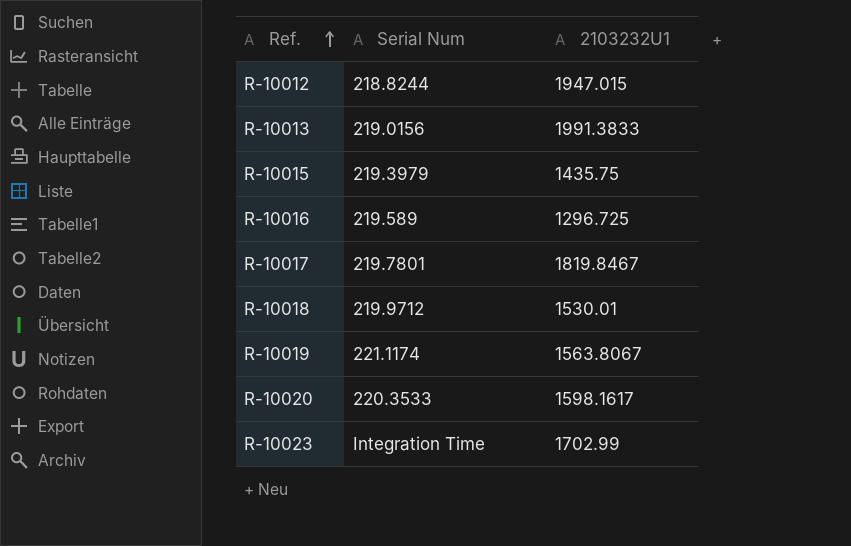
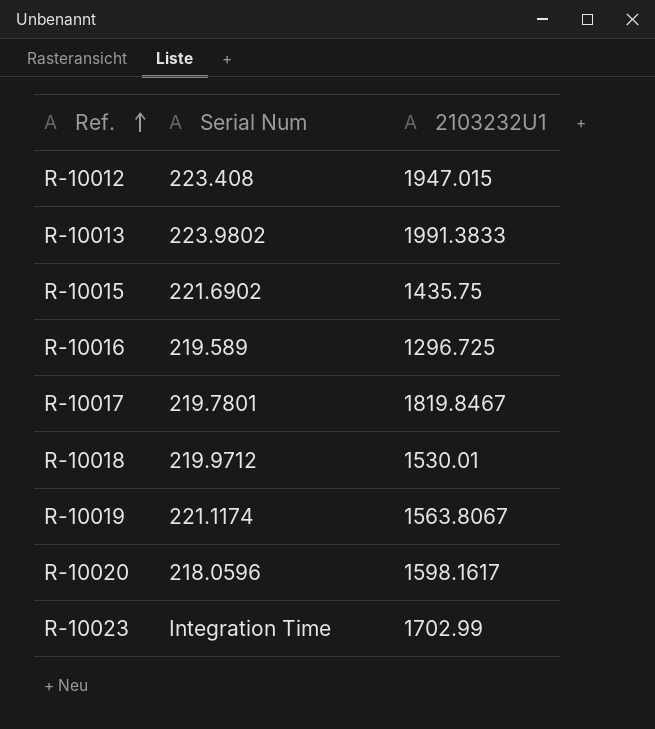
R-10012 | Serial Num: 218.8244 -> 223.408
R-10013 | Serial Num: 219.0156 -> 223.9802
R-10015 | Serial Num: 219.3979 -> 221.6902
R-10020 | Serial Num: 220.3533 -> 218.0596

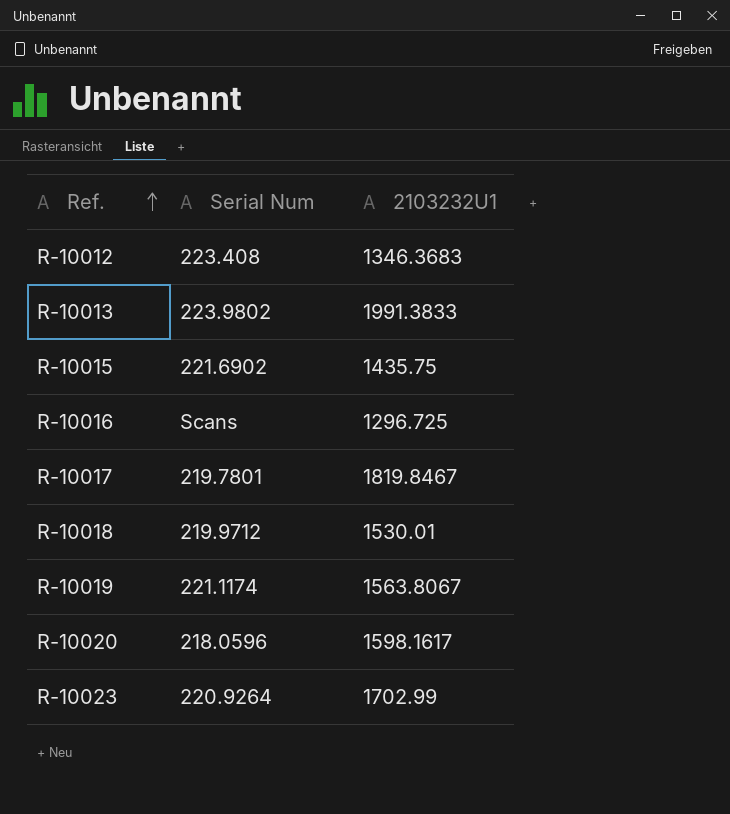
R-10012 | 2103232U1: 1947.015 -> 1346.3683
R-10016 | Serial Num: 219.589 -> Scans
R-10023 | Serial Num: Integration Time -> 220.9264

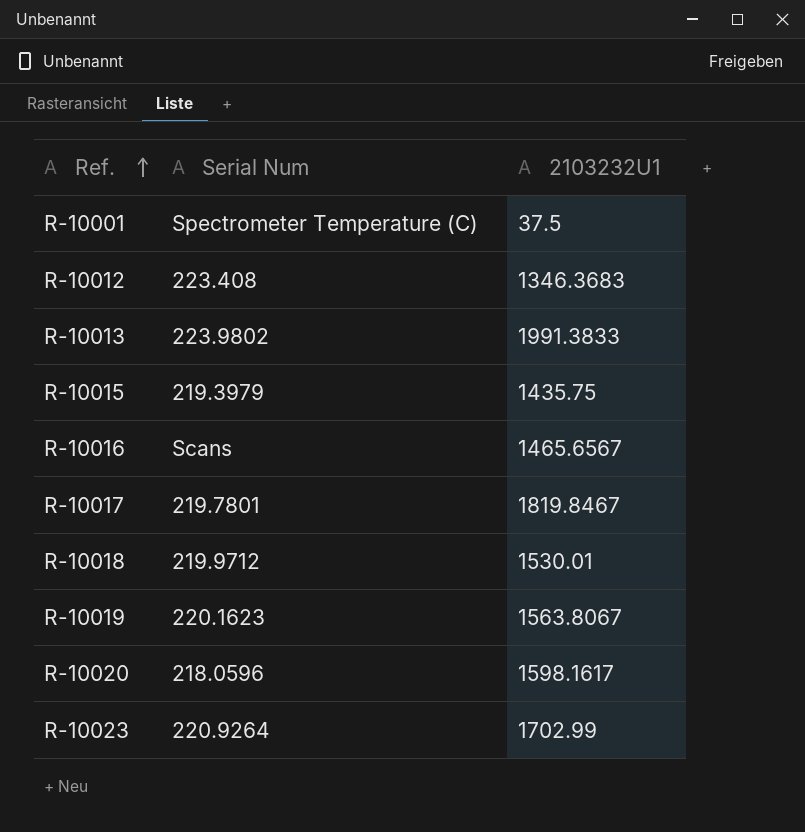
row R-10001: none -> Spectrometer Temperature (C) | 37.5
R-10015 | Serial Num: 221.6902 -> 219.3979
R-10016 | 2103232U1: 1296.725 -> 1465.6567
R-10019 | Serial Num: 221.1174 -> 220.1623

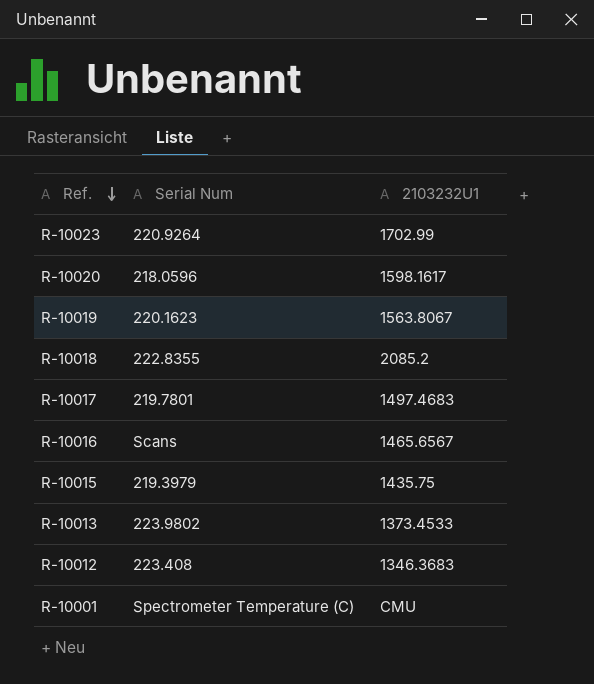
row order: Ref. ascending -> Ref. descending
R-10018 | Serial Num: 219.9712 -> 222.8355
R-10018 | 2103232U1: 1530.01 -> 2085.2
R-10017 | 2103232U1: 1819.8467 -> 1497.4683
R-10013 | 2103232U1: 1991.3833 -> 1373.4533
R-10001 | 2103232U1: 37.5 -> CMU

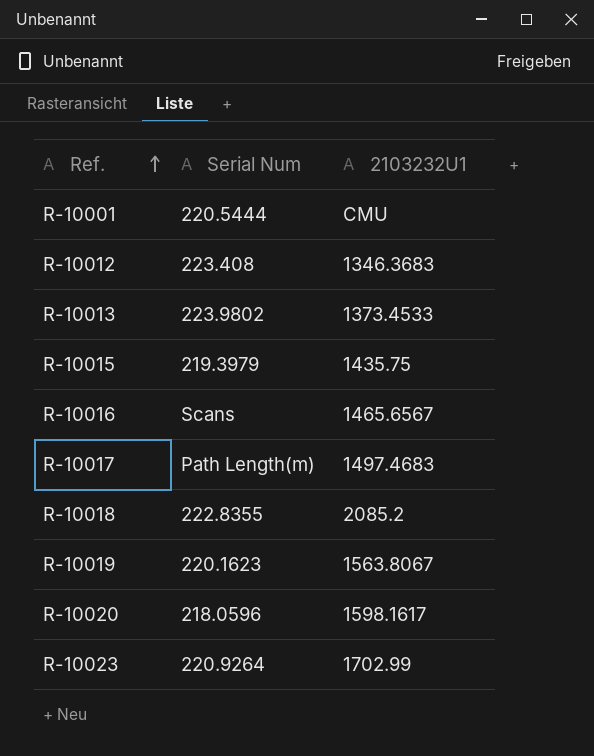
row order: Ref. descending -> Ref. ascending
R-10001 | Serial Num: Spectrometer Temperature (C) -> 220.5444
R-10017 | Serial Num: 219.7801 -> Path Length(m)

